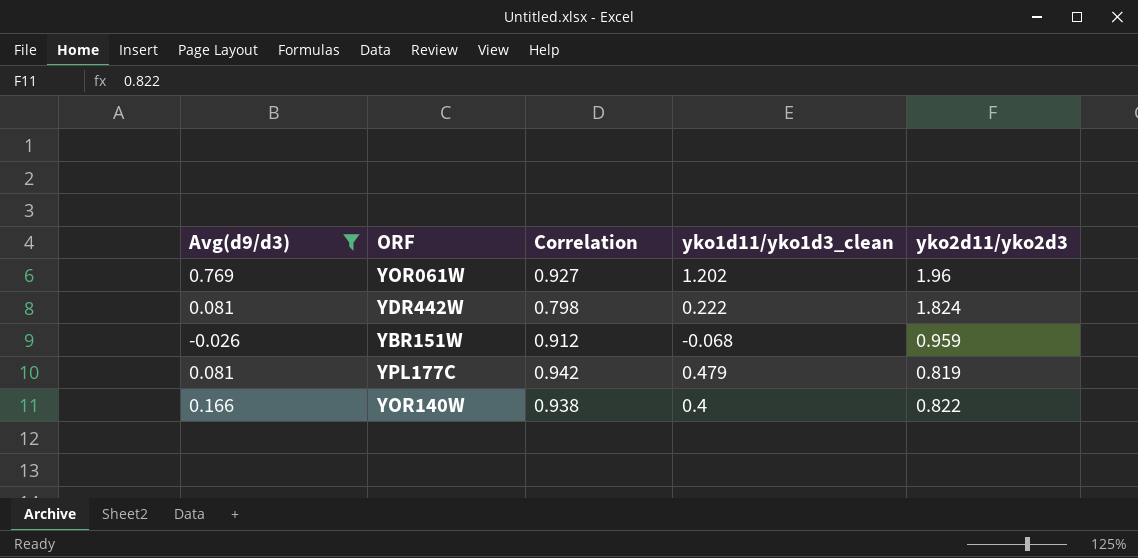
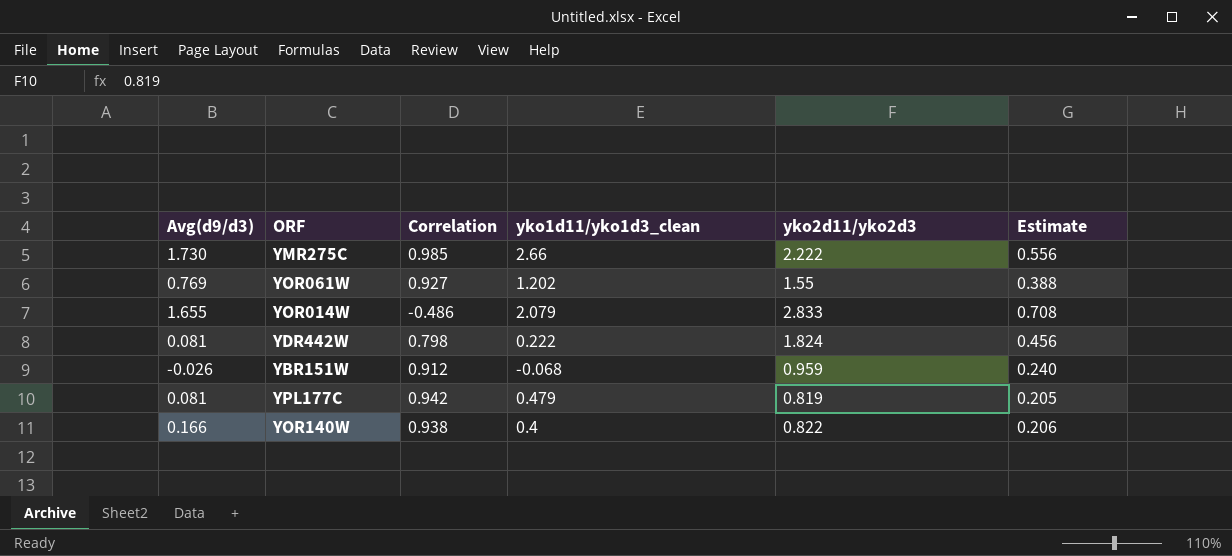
filter: Avg(d9/d3) <= 0.769 -> none
column Estimate | formula: none -> [yko2d11/yko2d3] * 0.25
YOR061W | yko2d11/yko2d3: 1.96 -> 1.55

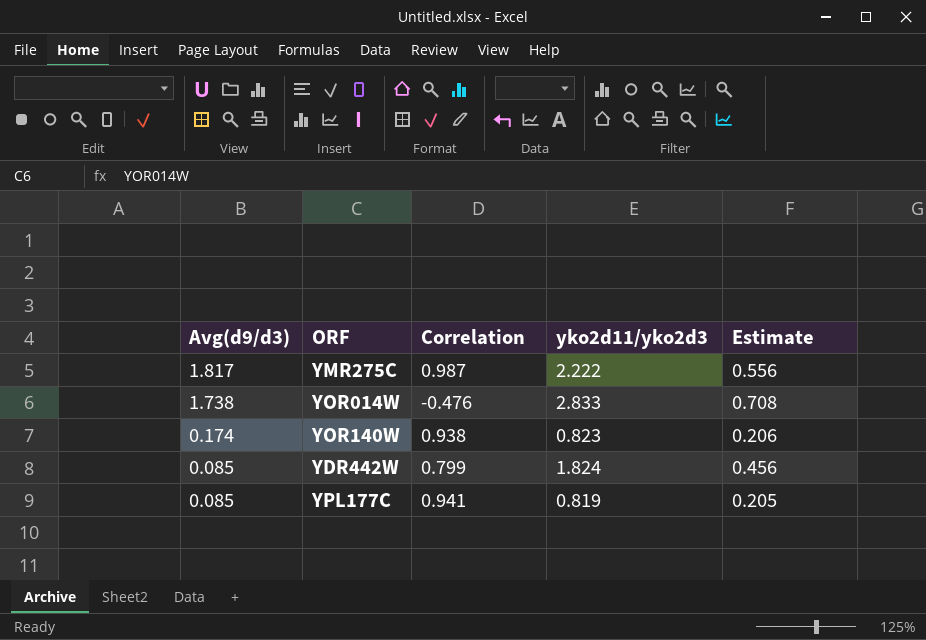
row order: none -> Avg(d9/d3) descending
column yko1d11/yko1d3_clean | position: 4 -> none
row YOR061W: 0.769 | 0.927 | 1.202 | 1.55 | 0.388 -> none
row YBR151W: -0.026 | 0.912 | -0.068 | 0.959 | 0.240 -> none
YMR275C | Avg(d9/d3): 1.730 -> 1.817
YMR275C | Correlation: 0.985 -> 0.987
YOR014W | Avg(d9/d3): 1.655 -> 1.738
YOR014W | Correlation: -0.486 -> -0.476
YOR140W | Avg(d9/d3): 0.166 -> 0.174
YOR140W | yko2d11/yko2d3: 0.822 -> 0.823
YDR442W | Avg(d9/d3): 0.081 -> 0.085
YDR442W | Correlation: 0.798 -> 0.799
YPL177C | Avg(d9/d3): 0.081 -> 0.085
YPL177C | Correlation: 0.942 -> 0.941

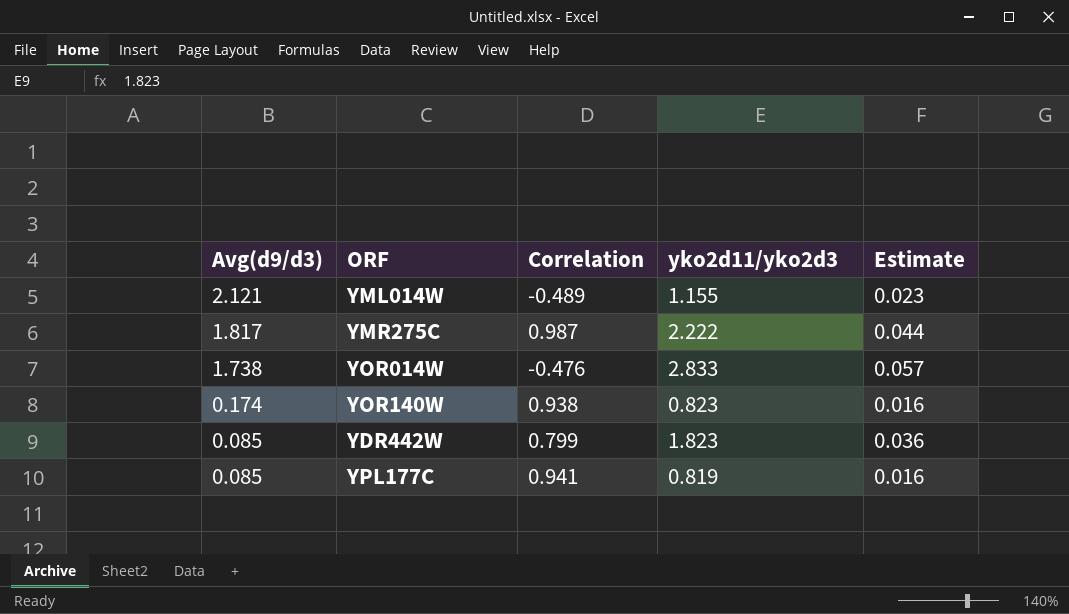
column Estimate | formula: [yko2d11/yko2d3] * 0.25 -> [yko2d11/yko2d3] * 0.02
row YML014W: none -> 2.121 | -0.489 | 1.155 | 0.023
YDR442W | yko2d11/yko2d3: 1.824 -> 1.823

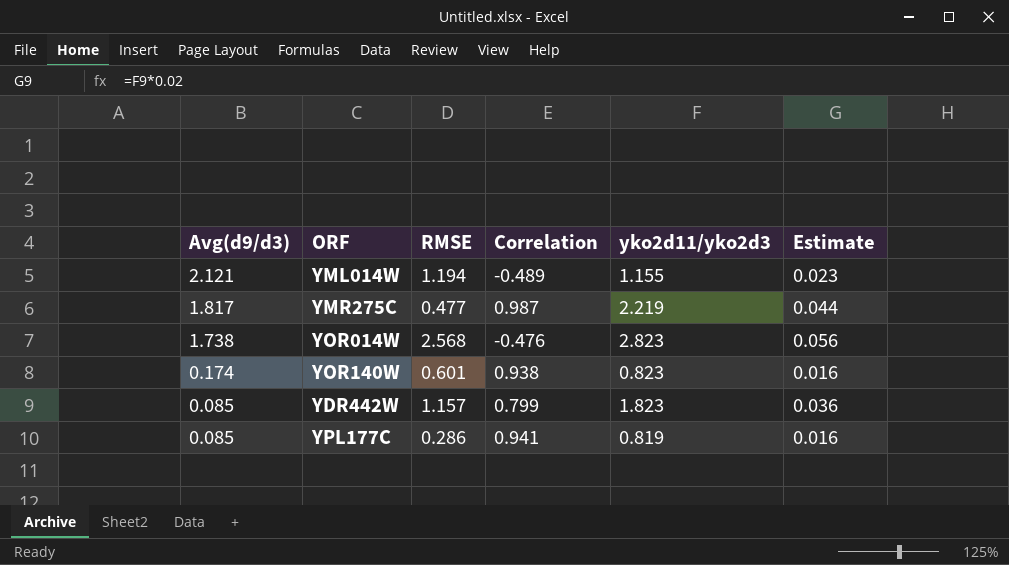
column RMSE | position: none -> 3
YMR275C | yko2d11/yko2d3: 2.222 -> 2.219
YOR014W | yko2d11/yko2d3: 2.833 -> 2.823
YOR014W | Estimate: 0.057 -> 0.056

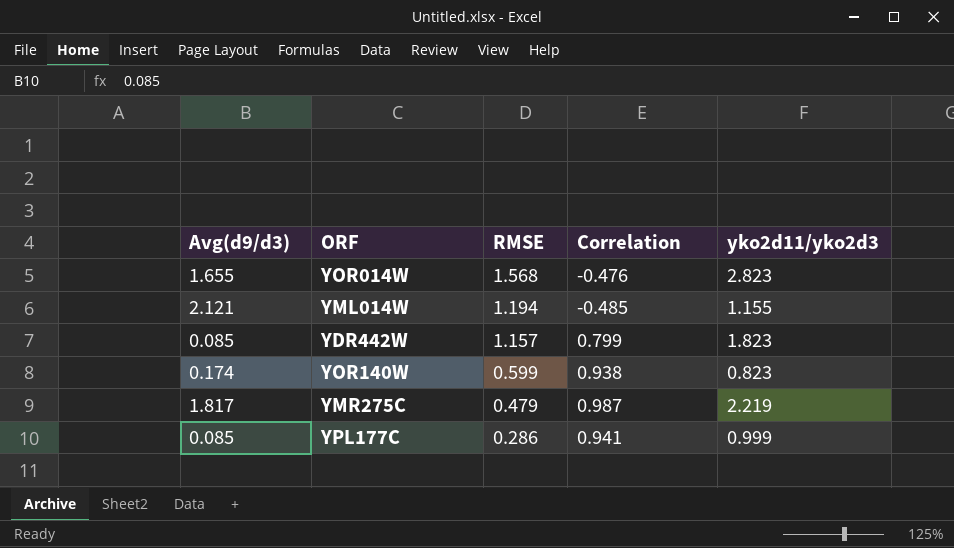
row order: Avg(d9/d3) descending -> RMSE descending
column Estimate | formula: [yko2d11/yko2d3] * 0.02 -> none
YOR014W | Avg(d9/d3): 1.738 -> 1.655
YOR014W | RMSE: 2.568 -> 1.568
YML014W | Correlation: -0.489 -> -0.485
YOR140W | RMSE: 0.601 -> 0.599
YMR275C | RMSE: 0.477 -> 0.479
YPL177C | yko2d11/yko2d3: 0.819 -> 0.999

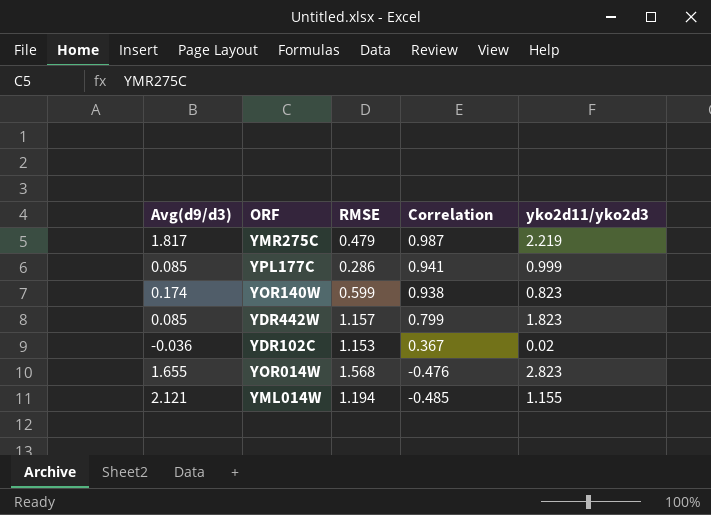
row order: RMSE descending -> Correlation descending
row YDR102C: none -> -0.036 | 1.153 | 0.367 | 0.02

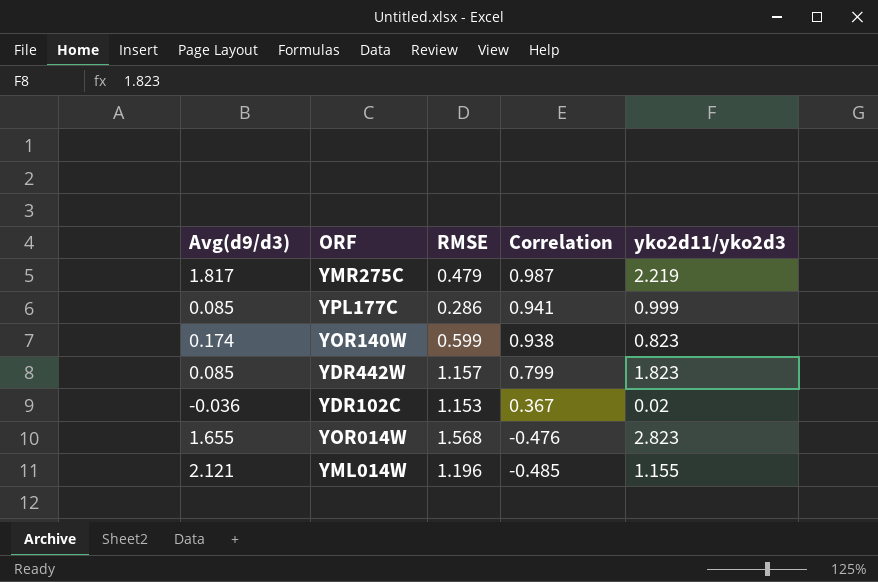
YML014W | RMSE: 1.194 -> 1.196

